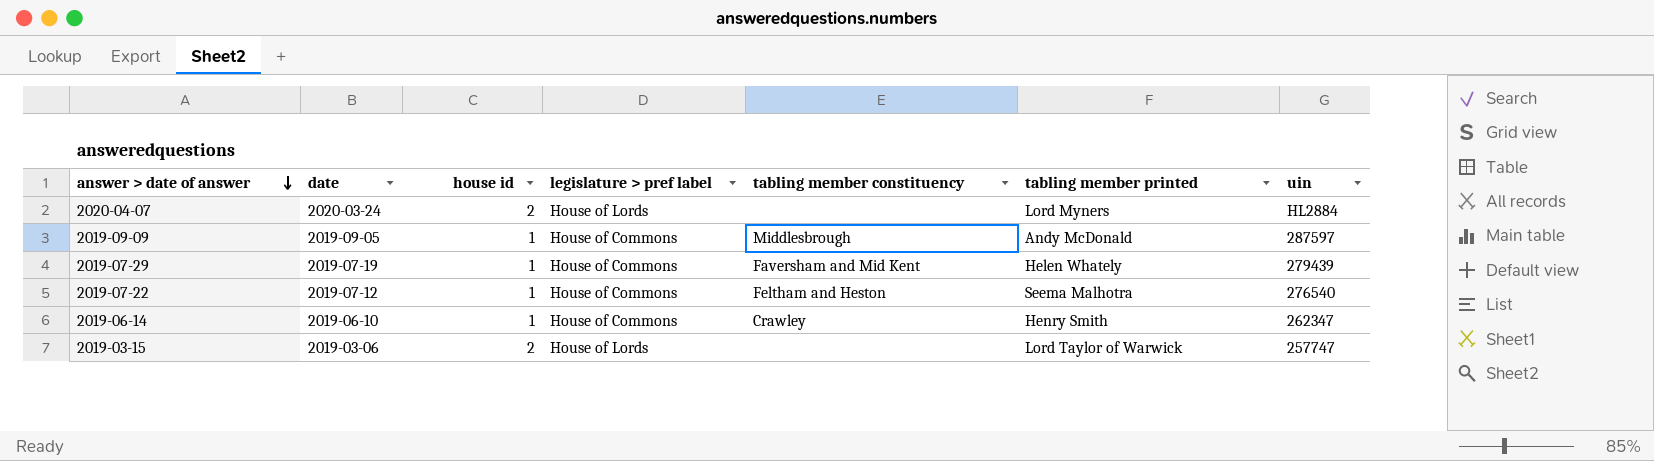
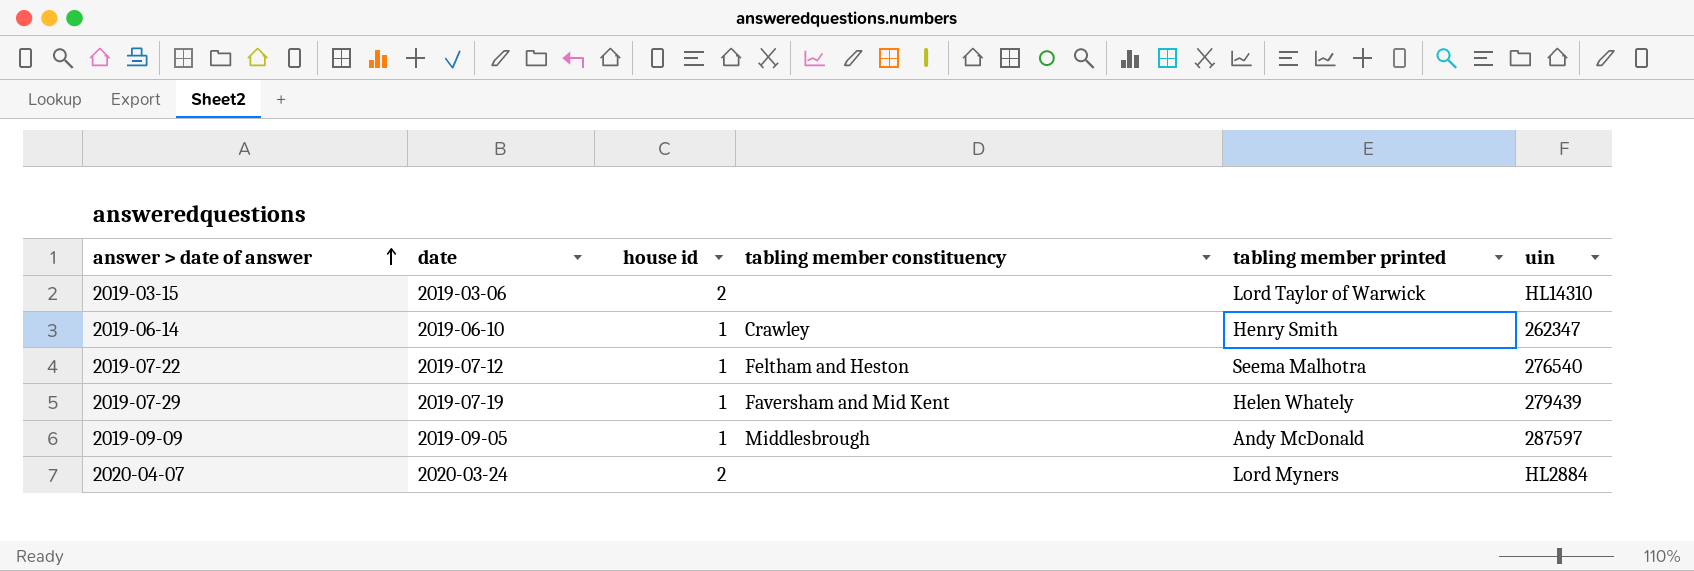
row order: answer > date of answer descending -> answer > date of answer ascending
column legislature > pref label | position: 4 -> none
2019-03-15 | uin: 257747 -> HL14310

